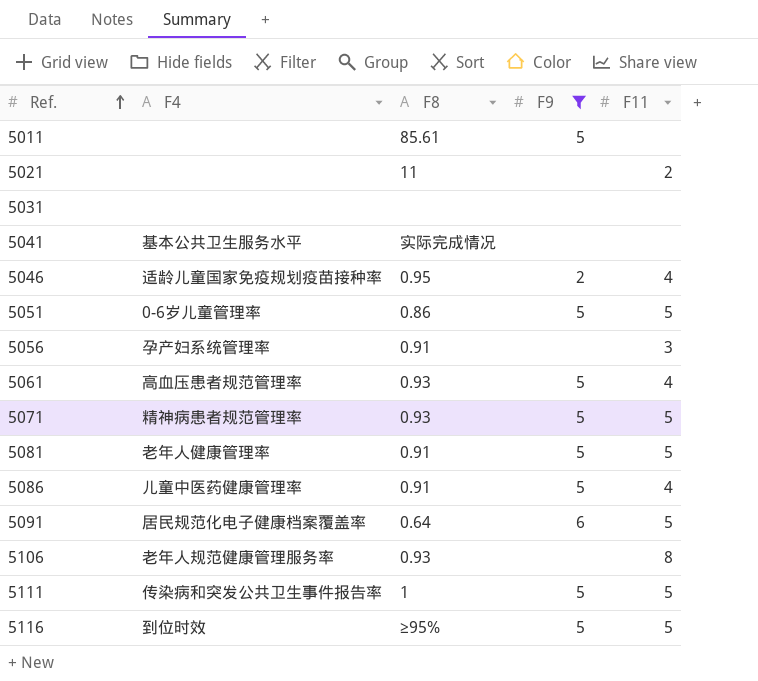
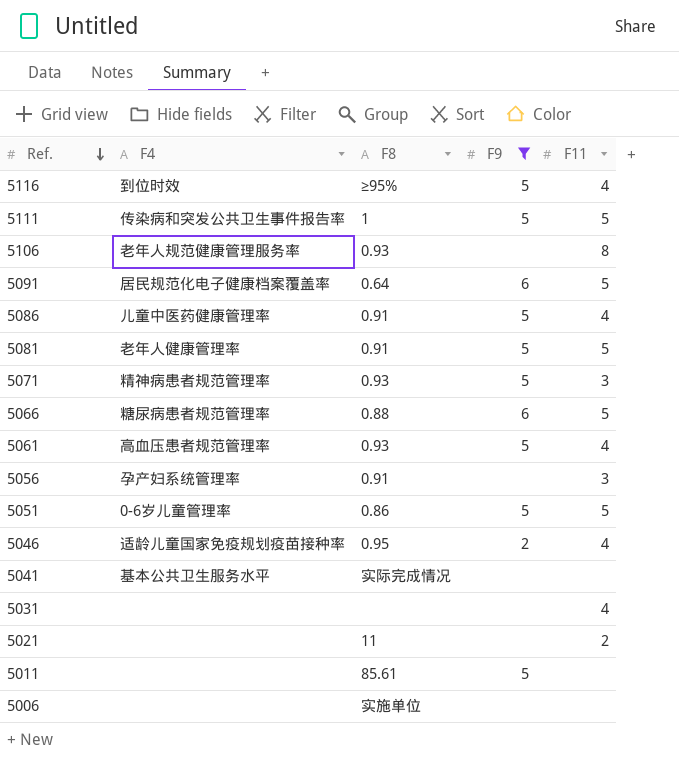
row order: Ref. ascending -> Ref. descending
5116 | F11: 5 -> 4
5071 | F11: 5 -> 3
row 5066: none -> 糖尿病患者规范管理率 | 0.88 | 6 | 5
5031 | F11: none -> 4
row 5006: none -> none | 实施单位 | none | none

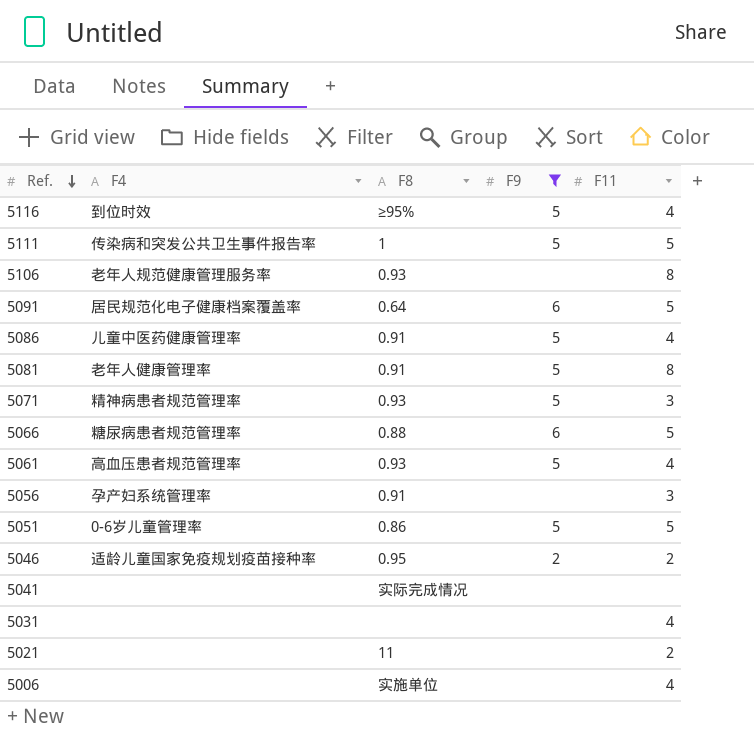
row 5011: none | 85.61 | 5 | none -> none
5081 | F11: 5 -> 8
5046 | F11: 4 -> 2
5041 | F4: 基本公共卫生服务水平 -> none
5006 | F11: none -> 4

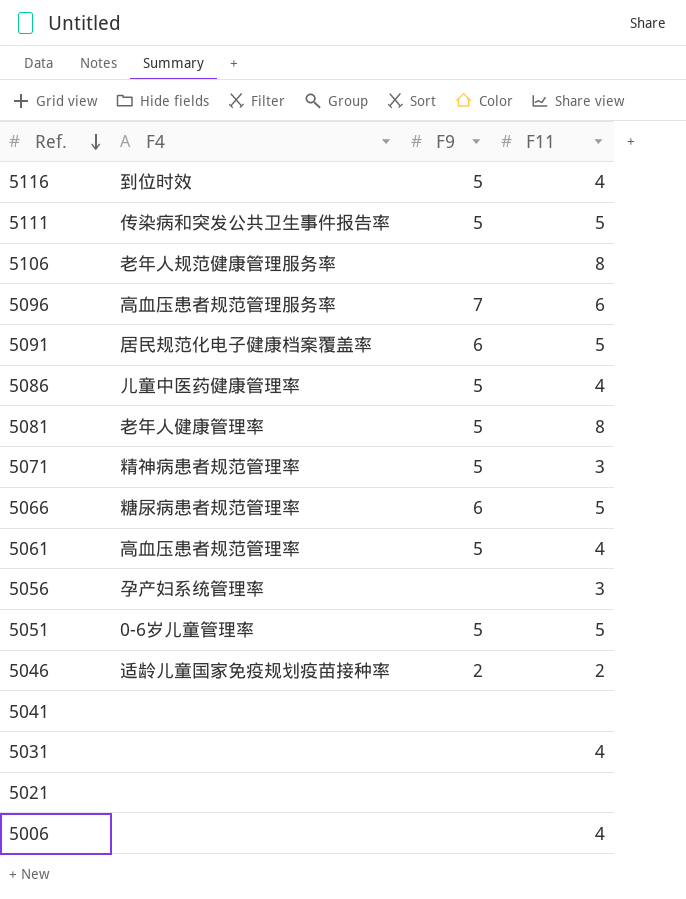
filter: F9 != 7 -> none
column F8 | position: 3 -> none
5021 | F11: 2 -> none

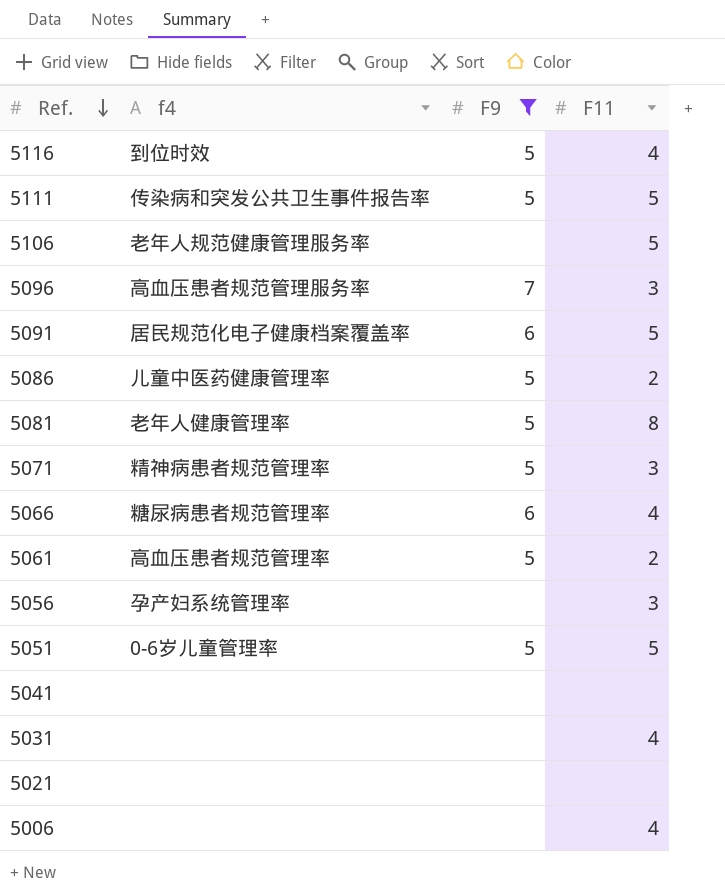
filter: none -> F9 != 2
column name: F4 -> f4
5106 | F11: 8 -> 5
5096 | F11: 6 -> 3
5086 | F11: 4 -> 2
5066 | F11: 5 -> 4
5061 | F11: 4 -> 2

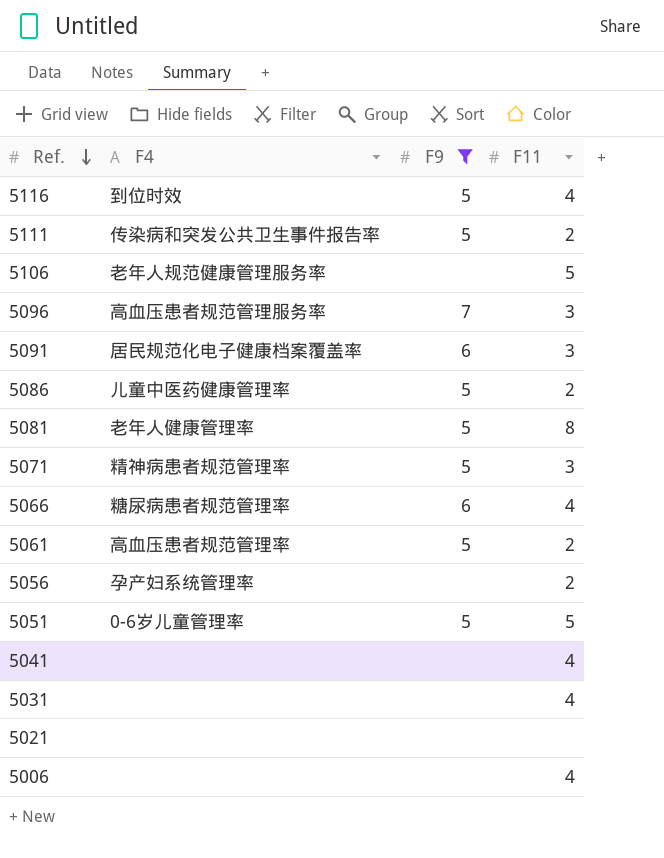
column name: f4 -> F4
5111 | F11: 5 -> 2
5091 | F11: 5 -> 3
5056 | F11: 3 -> 2
5041 | F11: none -> 4

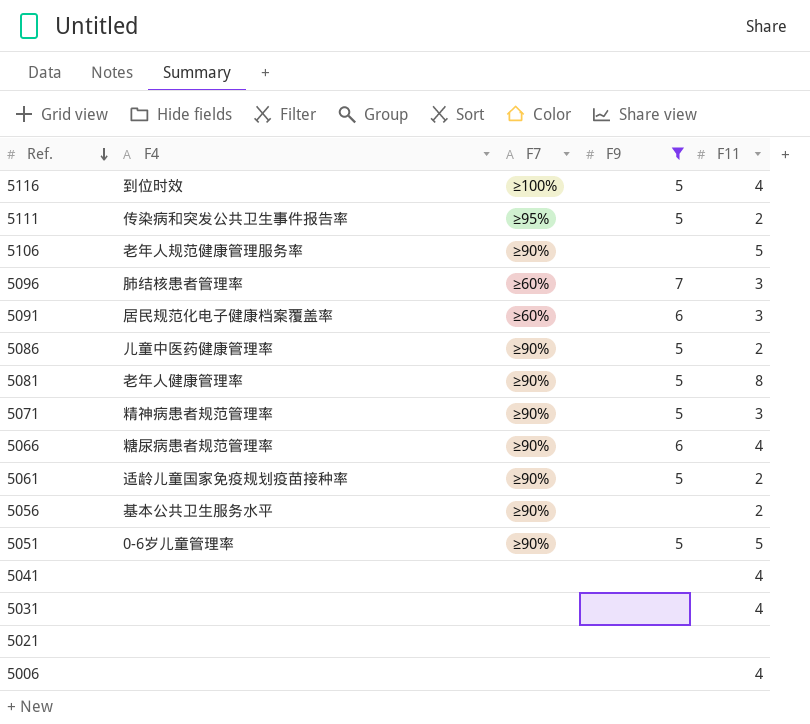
column F7 | position: none -> 3
5096 | F4: 高血压患者规范管理服务率 -> 肺结核患者管理率
5061 | F4: 高血压患者规范管理率 -> 适龄儿童国家免疫规划疫苗接种率
5056 | F4: 孕产妇系统管理率 -> 基本公共卫生服务水平

